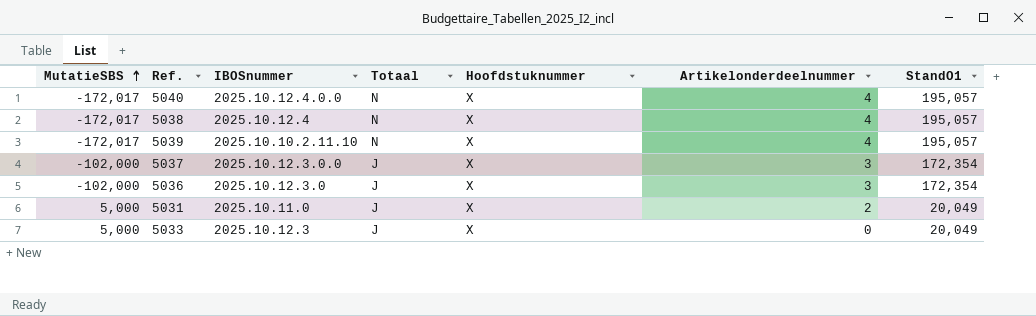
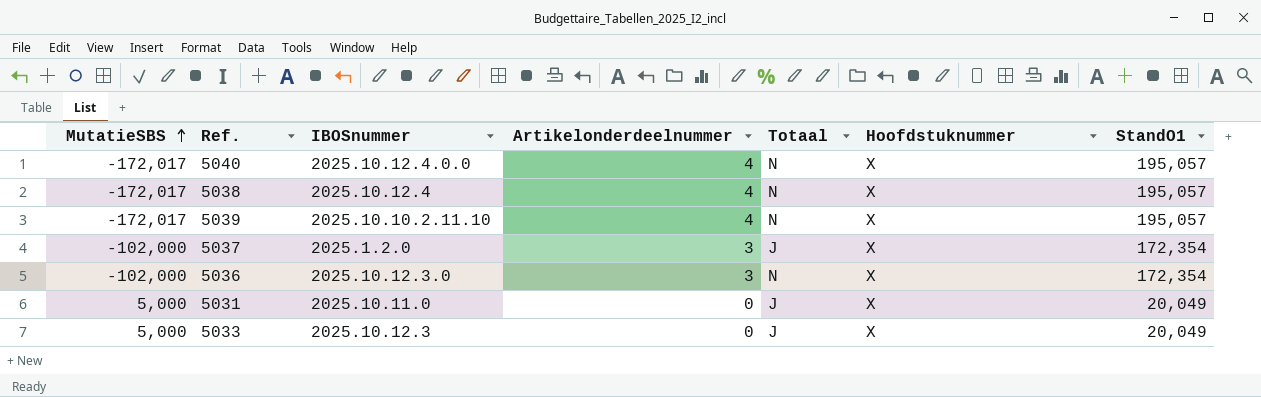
column Artikelonderdeelnummer | position: 6 -> 4
5037 | IBOSnummer: 2025.10.12.3.0.0 -> 2025.1.2.0
5036 | Totaal: J -> N
5031 | Artikelonderdeelnummer: 2 -> 0

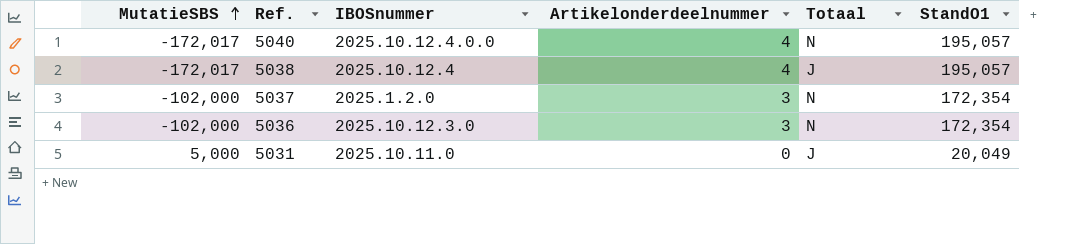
column Hoofdstuknummer | position: 6 -> none
row 5039: -172,017 | 2025.10.10.2.11.10 | 4 | N | X | 195,057 -> none
row 5033: 5,000 | 2025.10.12.3 | 0 | J | X | 20,049 -> none
5038 | Totaal: N -> J
5037 | Totaal: J -> N

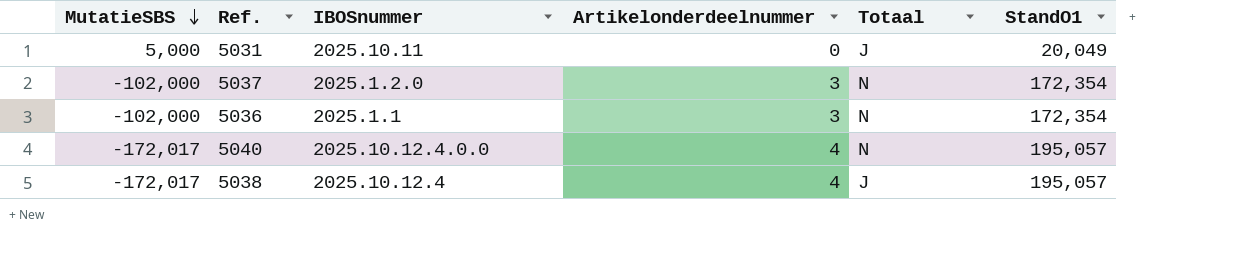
row order: MutatieSBS ascending -> MutatieSBS descending
5031 | IBOSnummer: 2025.10.11.0 -> 2025.10.11
5036 | IBOSnummer: 2025.10.12.3.0 -> 2025.1.1

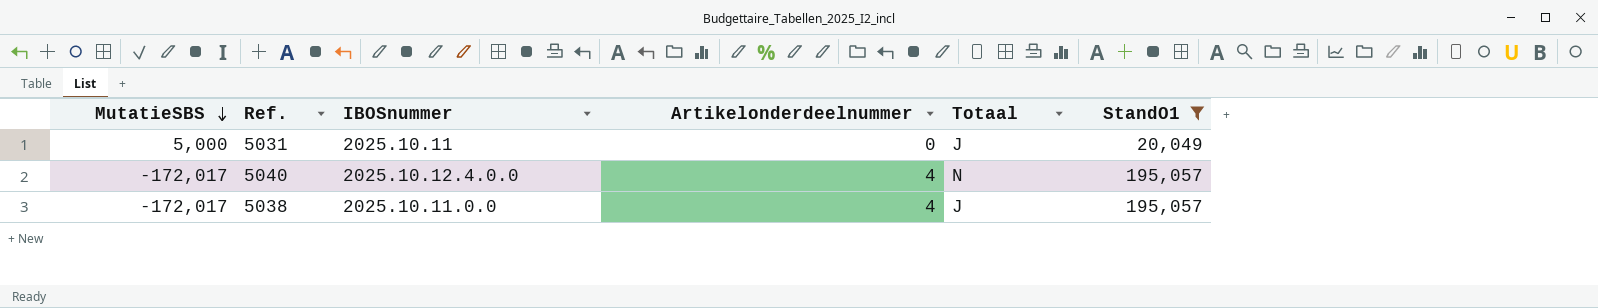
filter: none -> StandO1 != 172,354
5038 | IBOSnummer: 2025.10.12.4 -> 2025.10.11.0.0

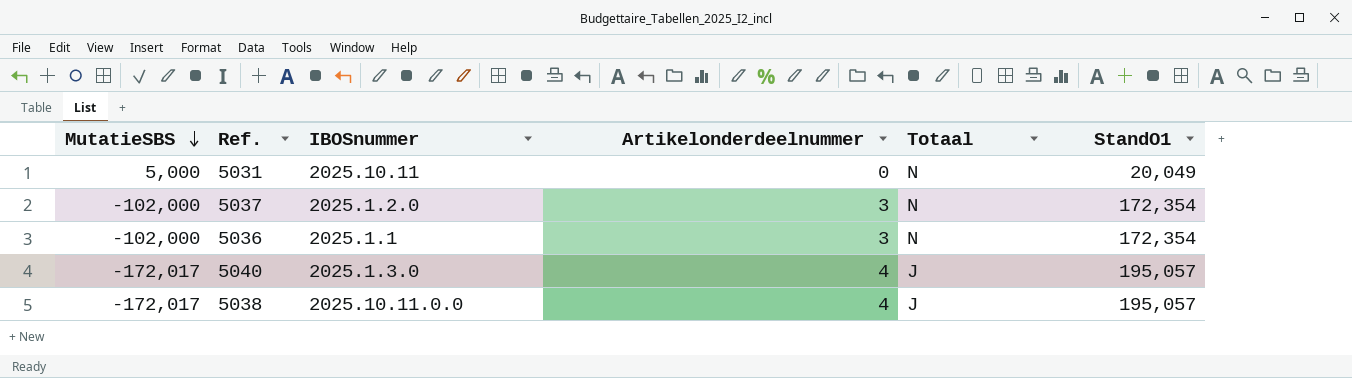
filter: StandO1 != 172,354 -> none
5031 | Totaal: J -> N
5040 | IBOSnummer: 2025.10.12.4.0.0 -> 2025.1.3.0
5040 | Totaal: N -> J

